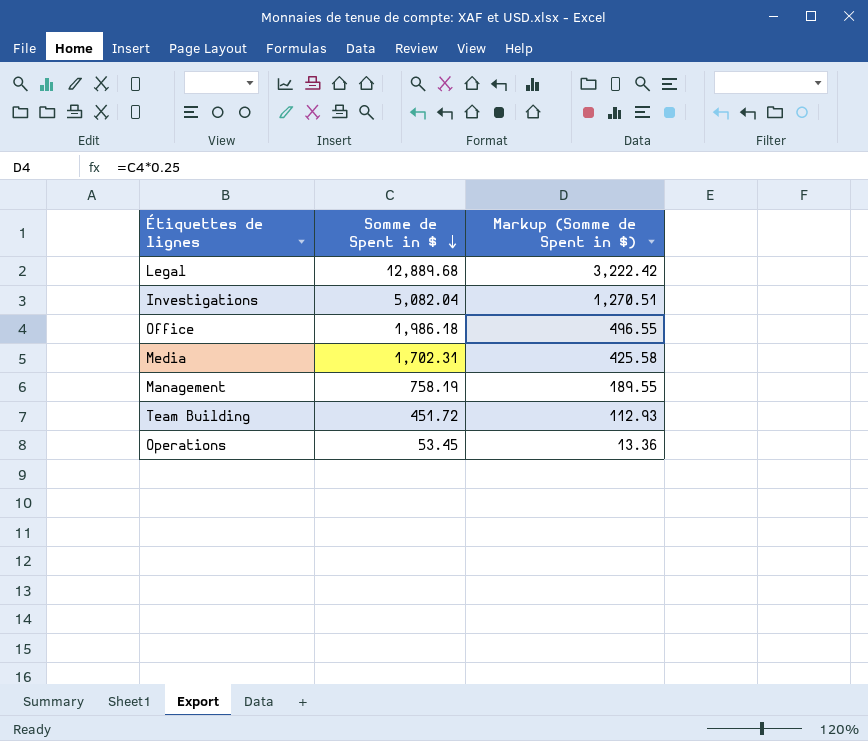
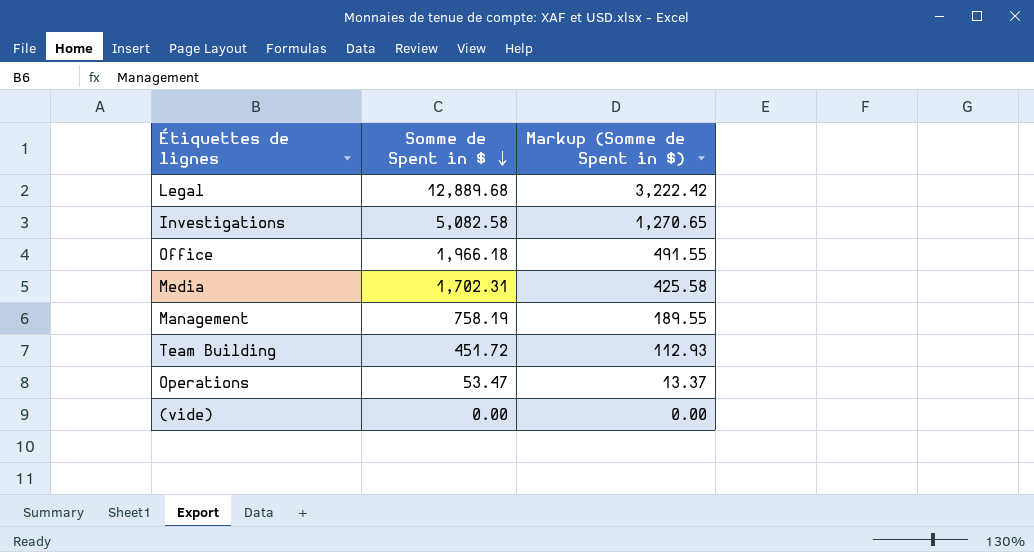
Investigations | Somme de Spent in $: 5,082.04 -> 5,082.58
Investigations | Markup (Somme de Spent in $): 1,270.51 -> 1,270.65
Office | Somme de Spent in $: 1,986.18 -> 1,966.18
Office | Markup (Somme de Spent in $): 496.55 -> 491.55
Operations | Somme de Spent in $: 53.45 -> 53.47
Operations | Markup (Somme de Spent in $): 13.36 -> 13.37
row (vide): none -> 0.00 | 0.00

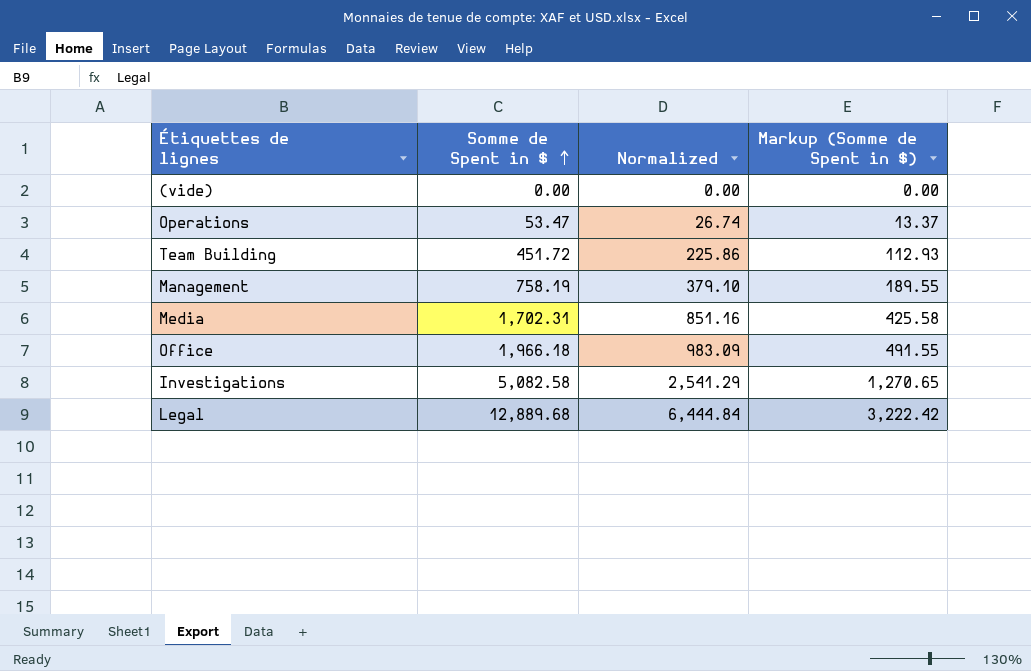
row order: Somme de Spent in $ descending -> Somme de Spent in $ ascending
column Normalized | formula: none -> [Somme de Spent in $] * 0.5

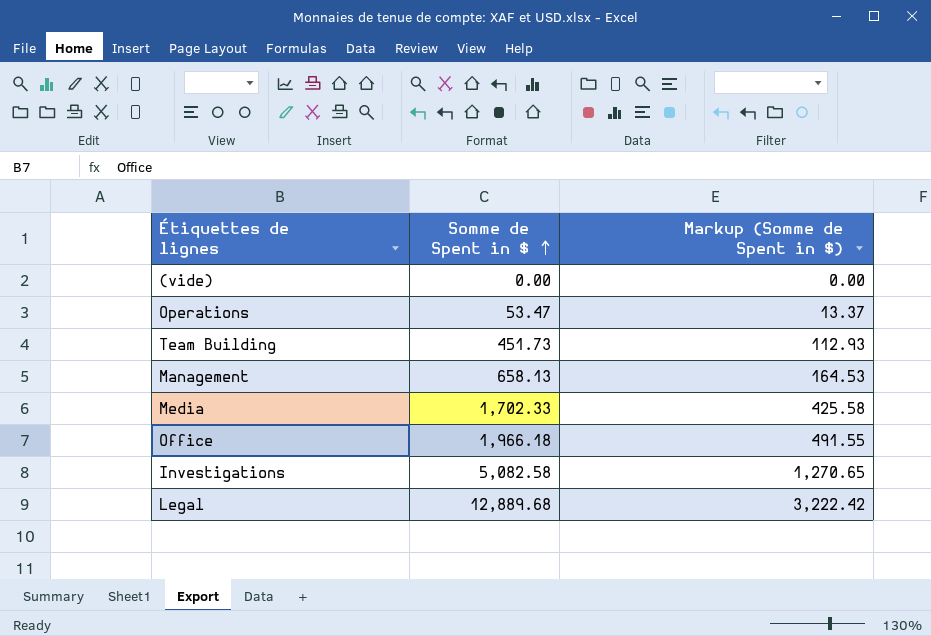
column Normalized | formula: [Somme de Spent in $] * 0.5 -> none
Team Building | Somme de Spent in $: 451.72 -> 451.73
Management | Somme de Spent in $: 758.19 -> 658.13
Management | Markup (Somme de Spent in $): 189.55 -> 164.53
Media | Somme de Spent in $: 1,702.31 -> 1,702.33

